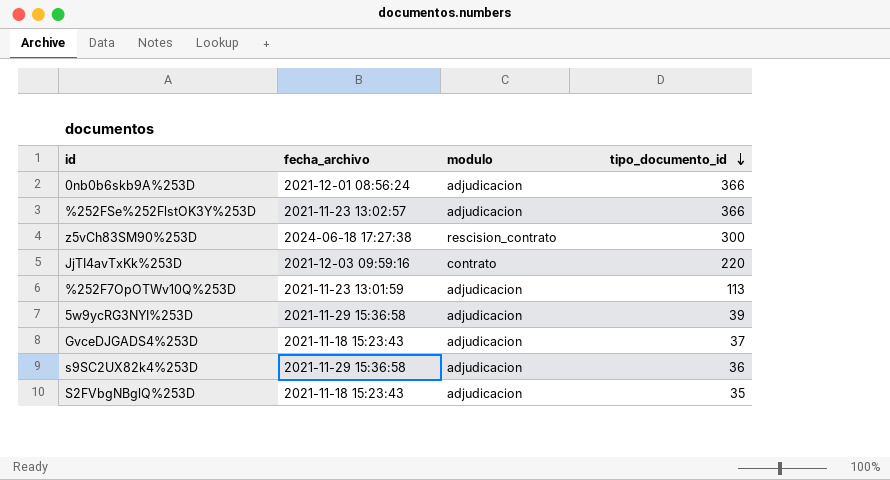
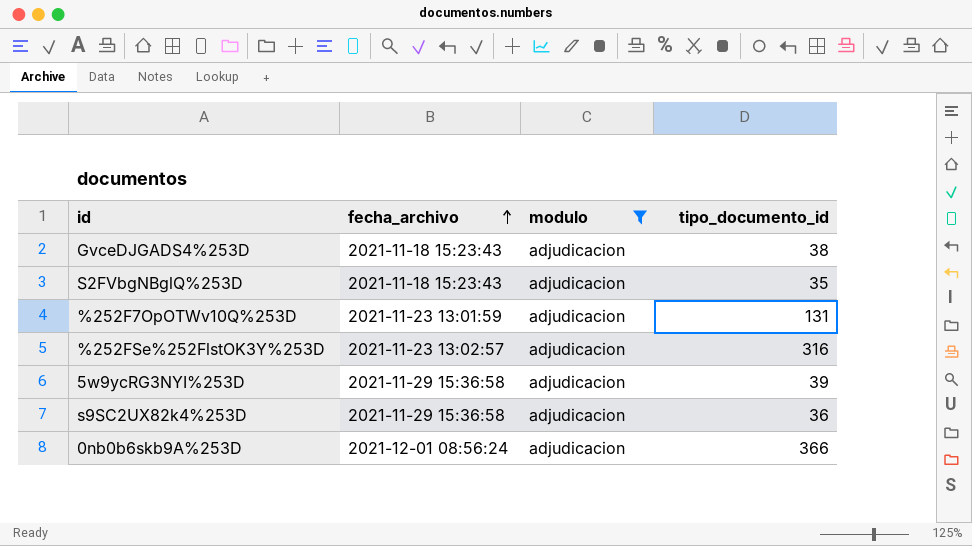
filter: none -> modulo = adjudicacion
row order: tipo_documento_id descending -> fecha_archivo ascending
GvceDJGADS4%253D | tipo_documento_id: 37 -> 38
%252F7OpOTWv10Q%253D | tipo_documento_id: 113 -> 131
%252FSe%252FlstOK3Y%253D | tipo_documento_id: 366 -> 316

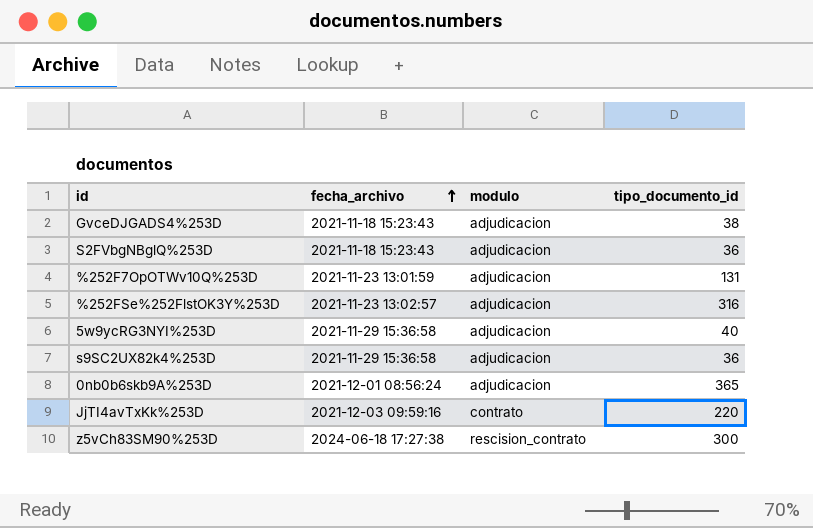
filter: modulo = adjudicacion -> none
S2FVbgNBglQ%253D | tipo_documento_id: 35 -> 36
5w9ycRG3NYI%253D | tipo_documento_id: 39 -> 40
0nb0b6skb9A%253D | tipo_documento_id: 366 -> 365

